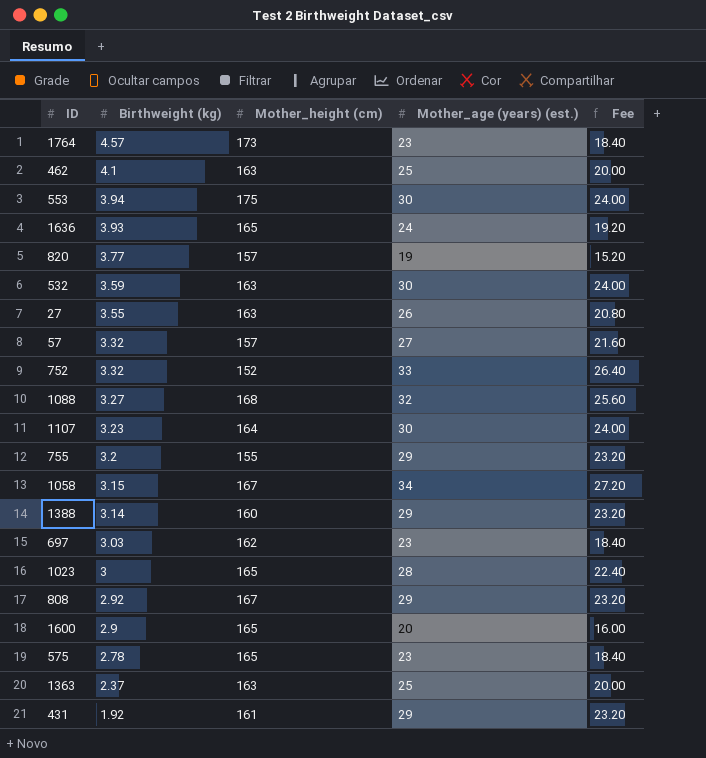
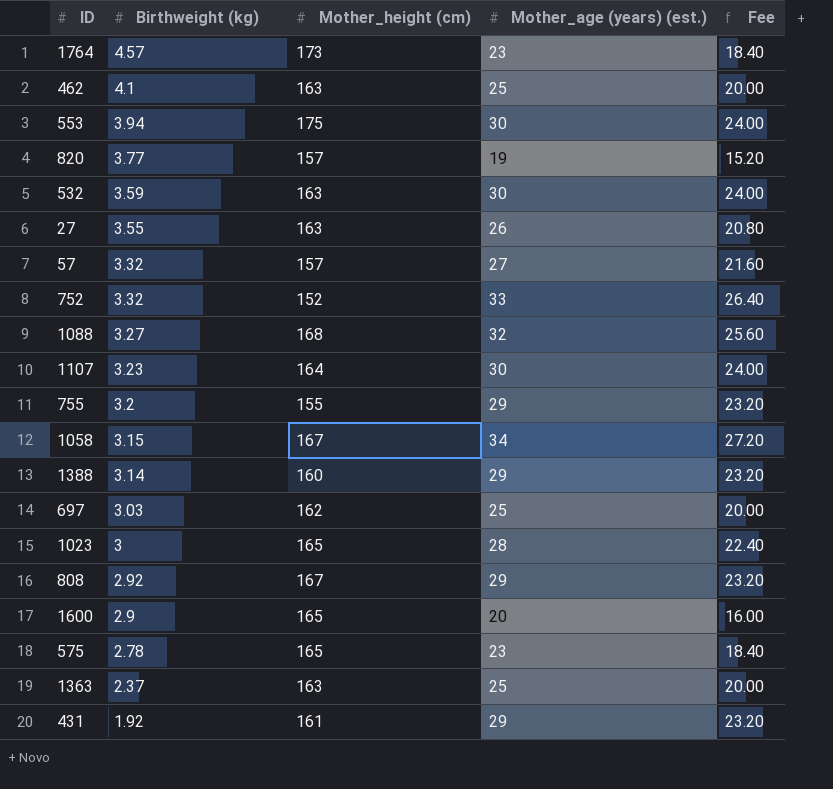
row 1636: 3.93 | 165 | 24 | 19.20 -> none
697 | Mother_age (years) (est.): 23 -> 25
697 | Fee: 18.40 -> 20.00

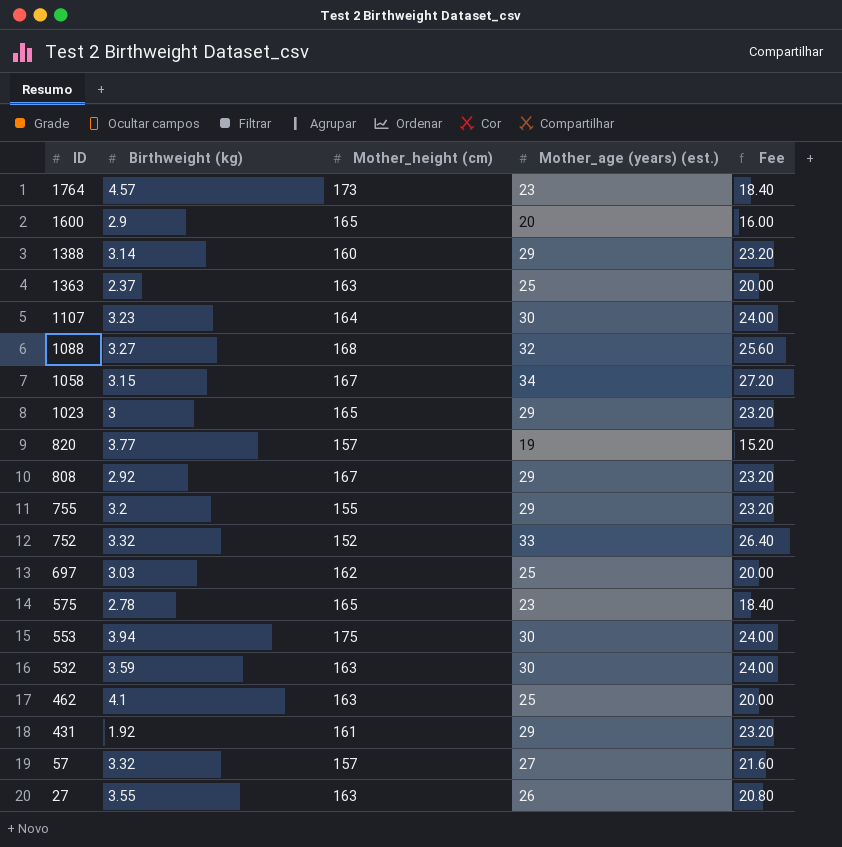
row order: Birthweight (kg) descending -> ID descending
1023 | Mother_age (years) (est.): 28 -> 29
1023 | Fee: 22.40 -> 23.20

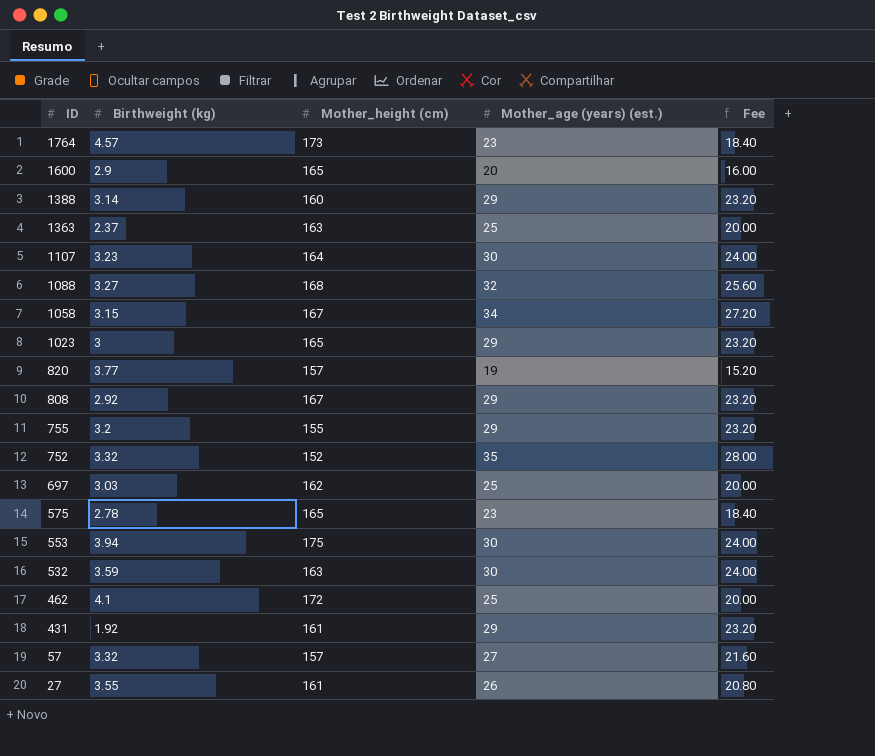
752 | Mother_age (years) (est.): 33 -> 35
752 | Fee: 26.40 -> 28.00
462 | Mother_height (cm): 163 -> 172
27 | Mother_height (cm): 163 -> 161

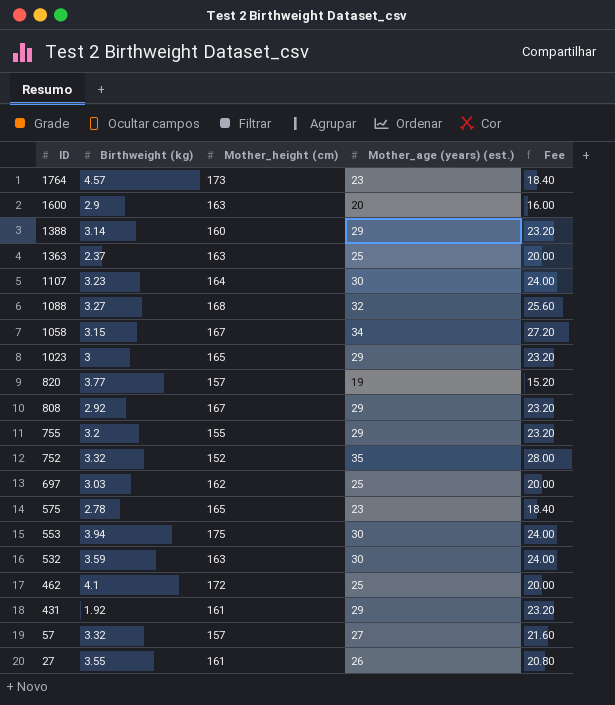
1600 | Mother_height (cm): 165 -> 163

